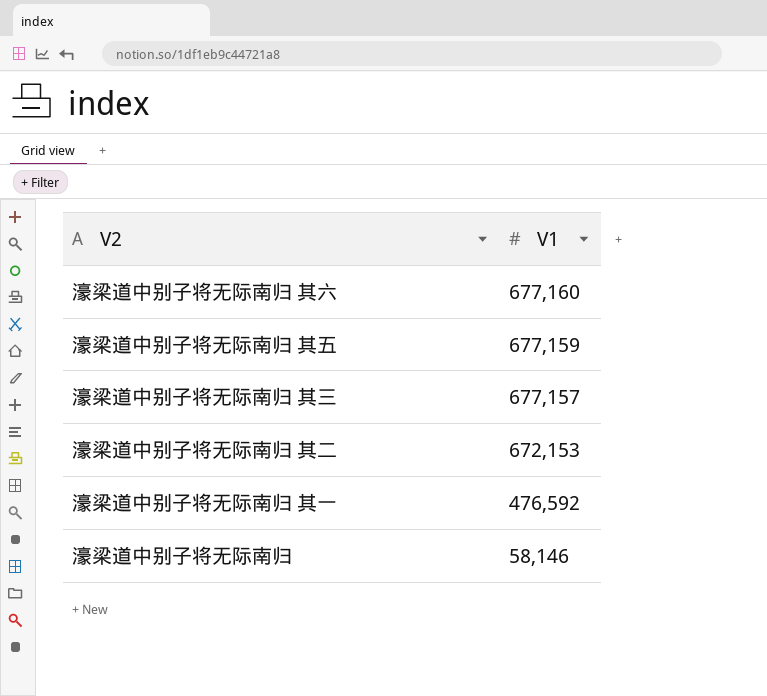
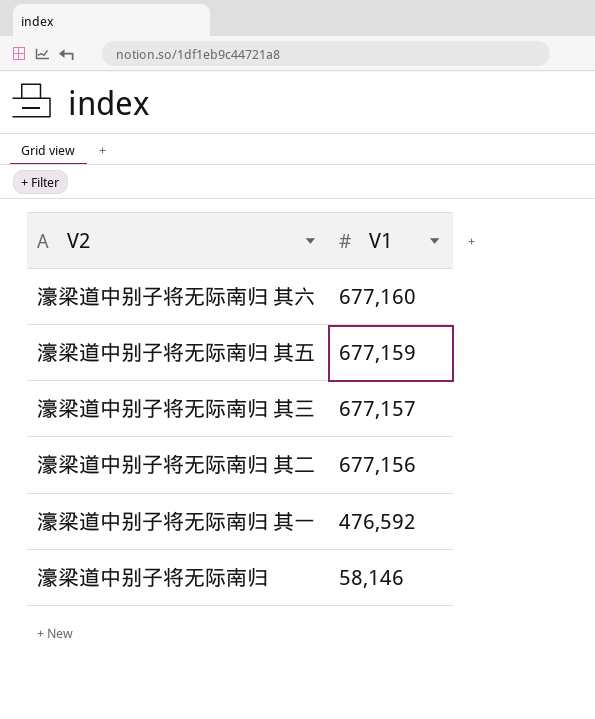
濠梁道中别子将无际南归 其二 | V1: 672,153 -> 677,156

